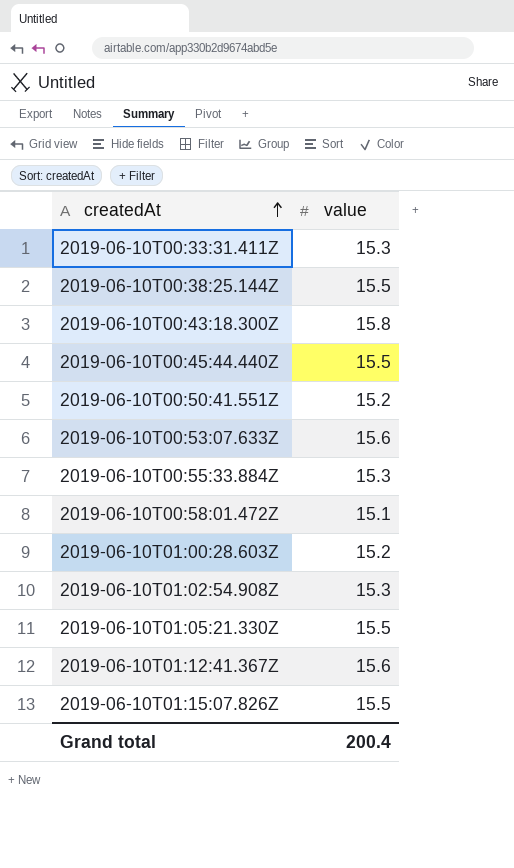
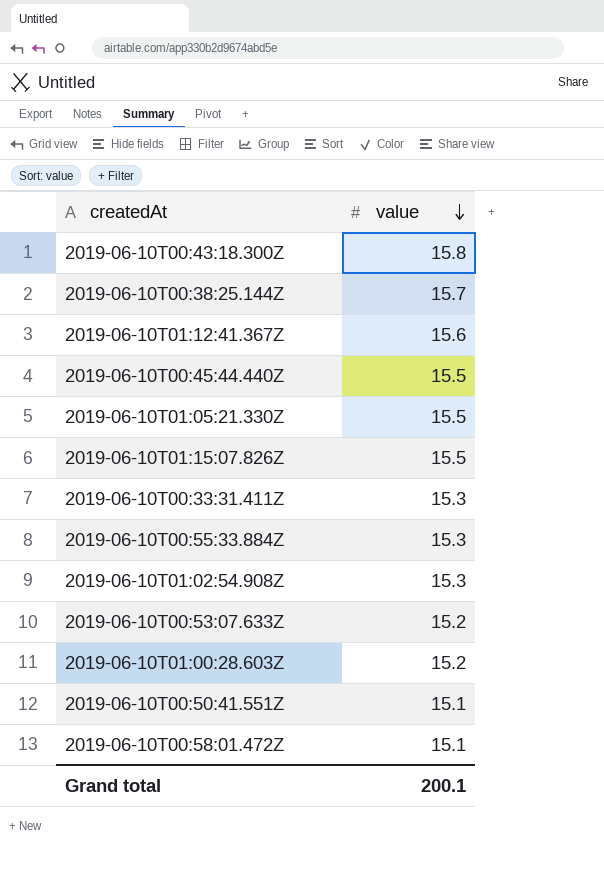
row order: createdAt ascending -> value descending
2019-06-10T00:38:25.144Z | value: 15.5 -> 15.7
2019-06-10T00:53:07.633Z | value: 15.6 -> 15.2
2019-06-10T00:50:41.551Z | value: 15.2 -> 15.1
Grand total | value: 200.4 -> 200.1

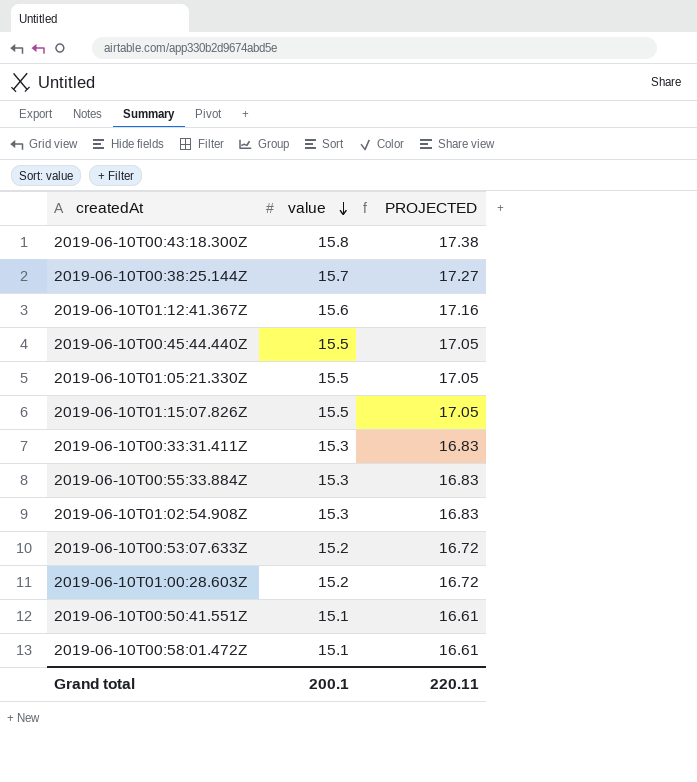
column PROJECTED | formula: none -> [value] * 1.1

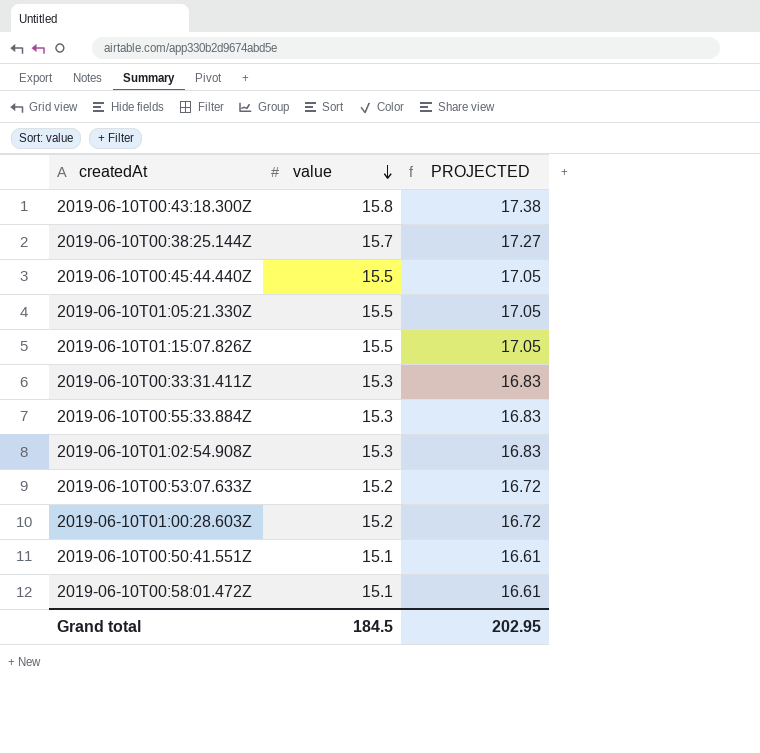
row 2019-06-10T01:12:41.367Z: 15.6 | 17.16 -> none
Grand total | value: 200.1 -> 184.5
Grand total | PROJECTED: 220.11 -> 202.95

